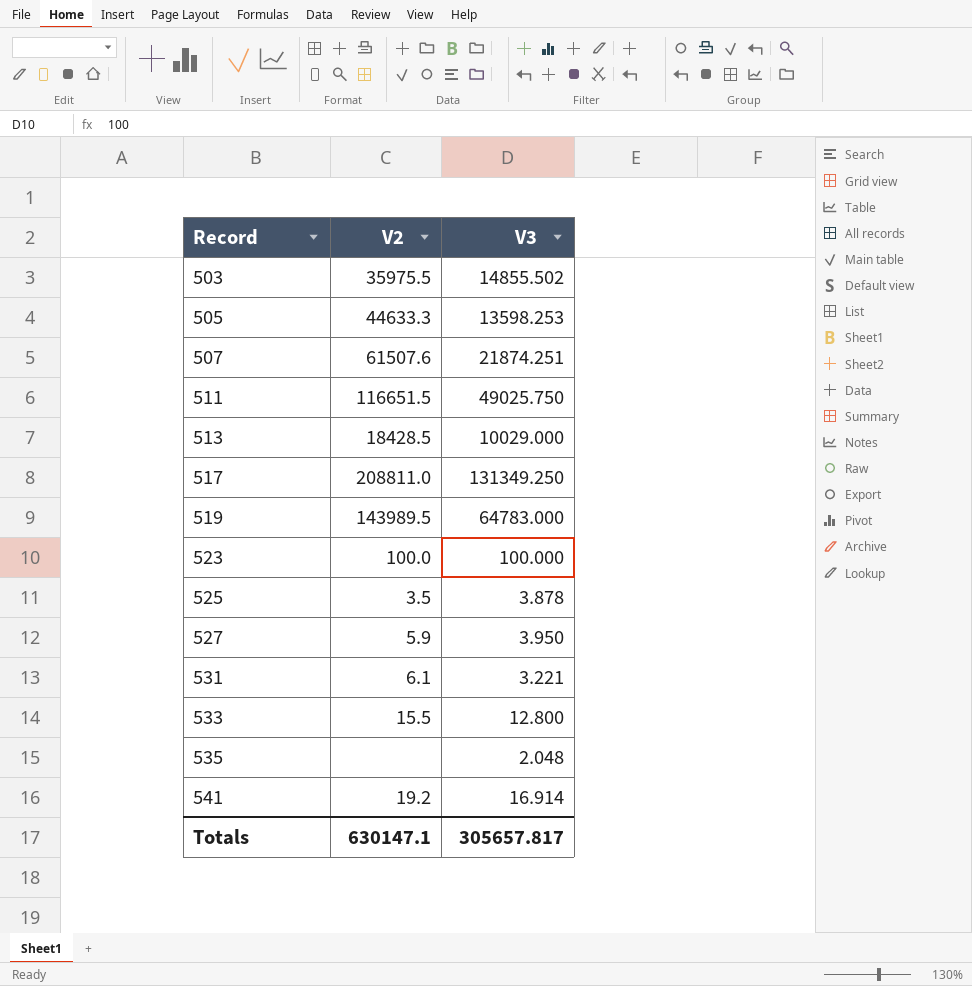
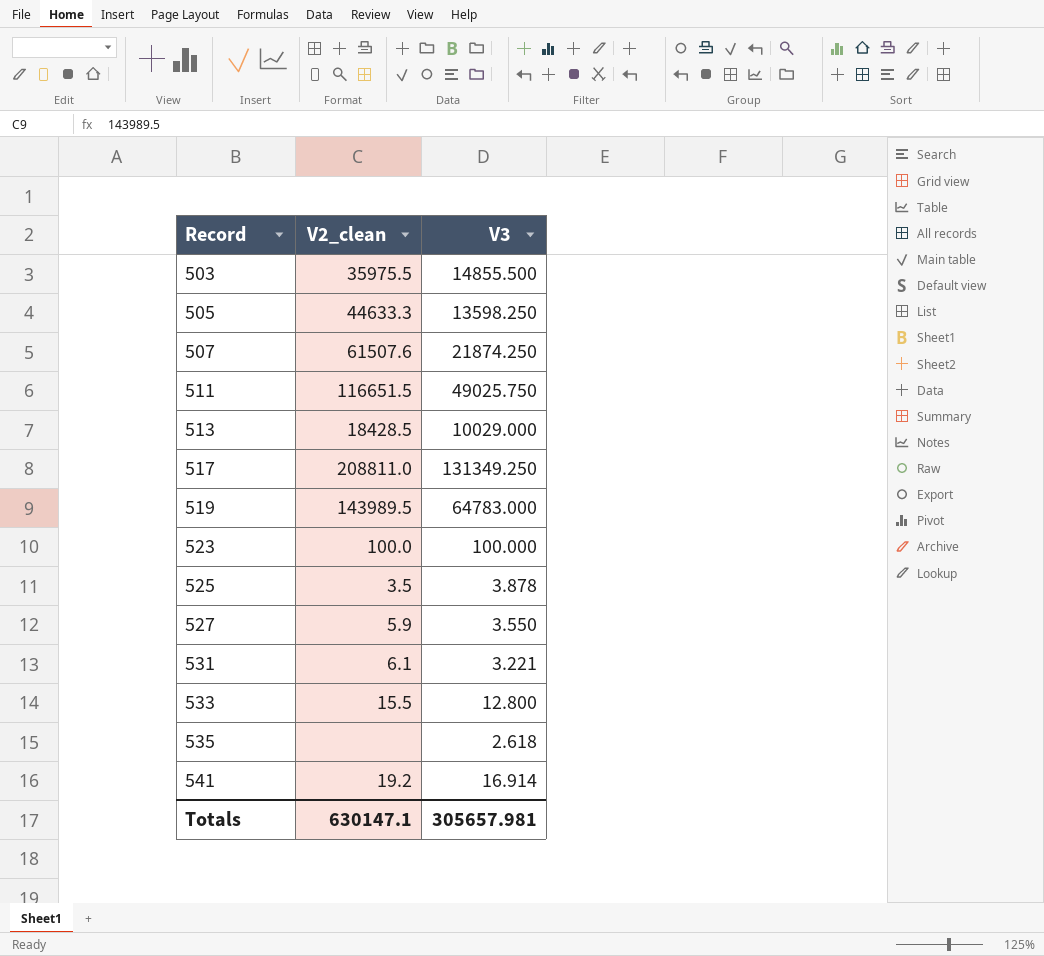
column name: V2 -> V2_clean
503 | V3: 14855.502 -> 14855.500
505 | V3: 13598.253 -> 13598.250
507 | V3: 21874.251 -> 21874.250
527 | V3: 3.950 -> 3.550
535 | V3: 2.048 -> 2.618
Totals | V3: 305657.817 -> 305657.981

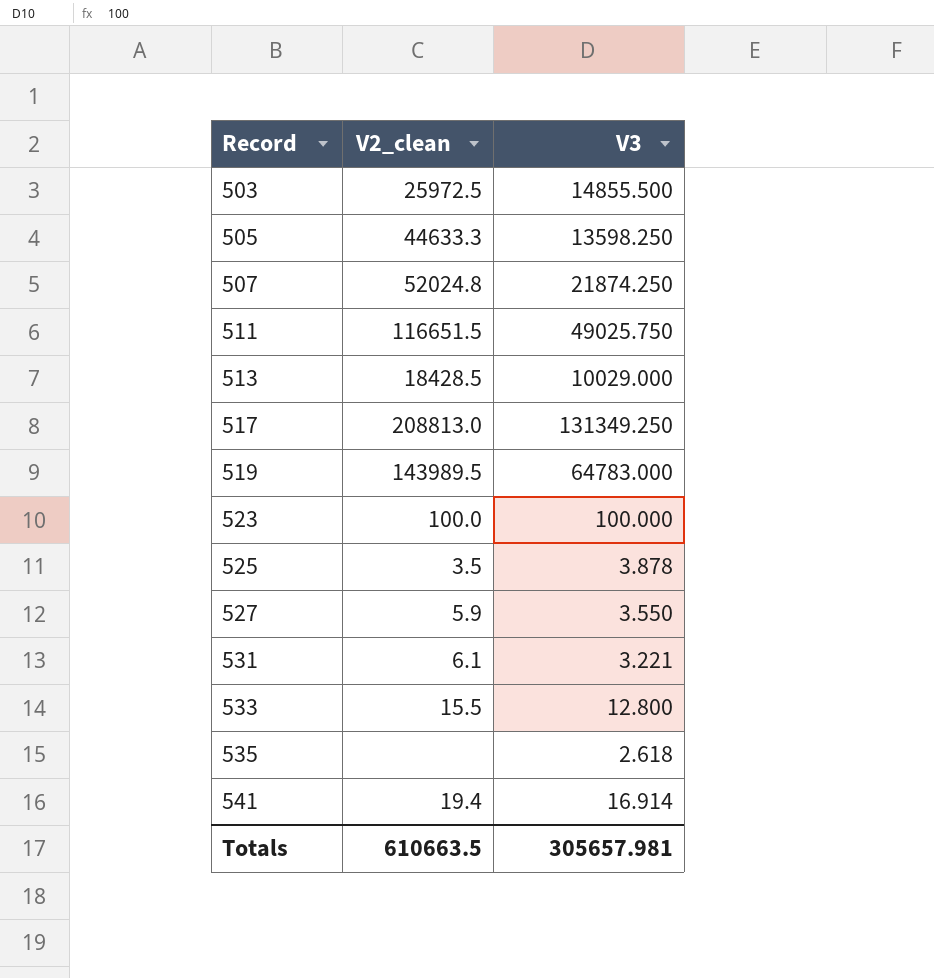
503 | V2_clean: 35975.5 -> 25972.5
507 | V2_clean: 61507.6 -> 52024.8
517 | V2_clean: 208811.0 -> 208813.0
541 | V2_clean: 19.2 -> 19.4
Totals | V2_clean: 630147.1 -> 610663.5

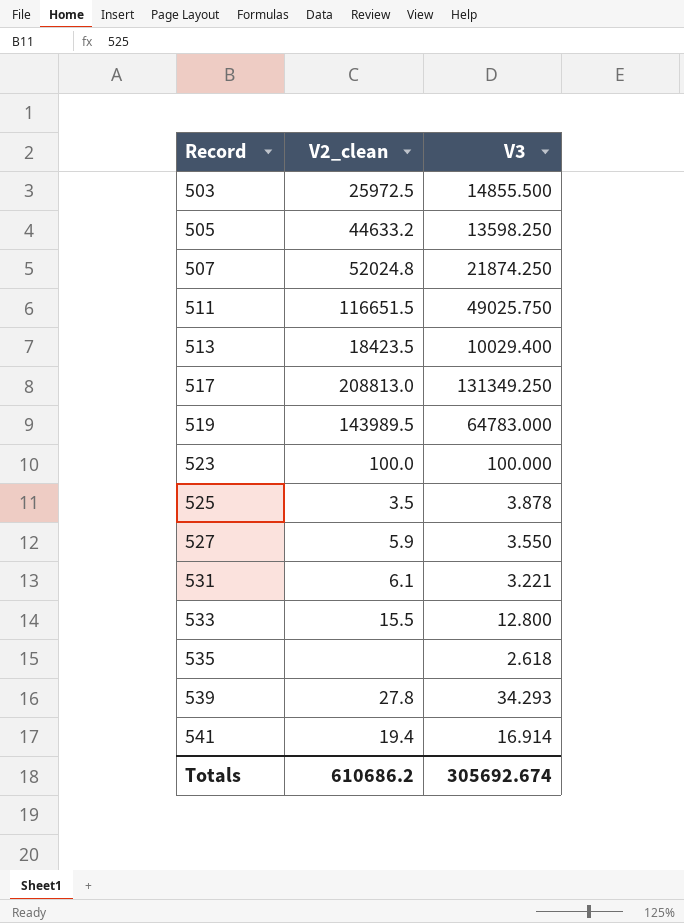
505 | V2_clean: 44633.3 -> 44633.2
513 | V2_clean: 18428.5 -> 18423.5
513 | V3: 10029.000 -> 10029.400
row 539: none -> 27.8 | 34.293
Totals | V2_clean: 610663.5 -> 610686.2
Totals | V3: 305657.981 -> 305692.674

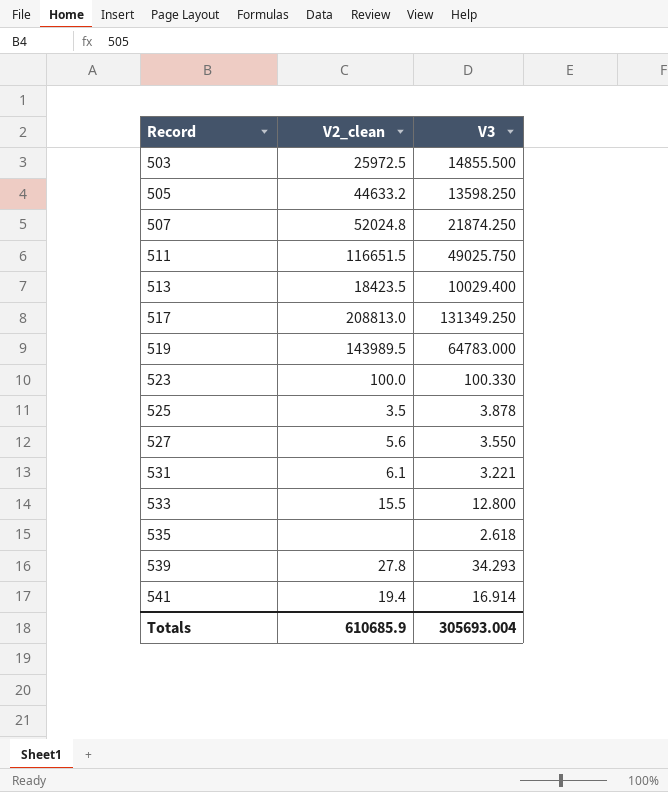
523 | V3: 100.000 -> 100.330
527 | V2_clean: 5.9 -> 5.6
Totals | V2_clean: 610686.2 -> 610685.9
Totals | V3: 305692.674 -> 305693.004

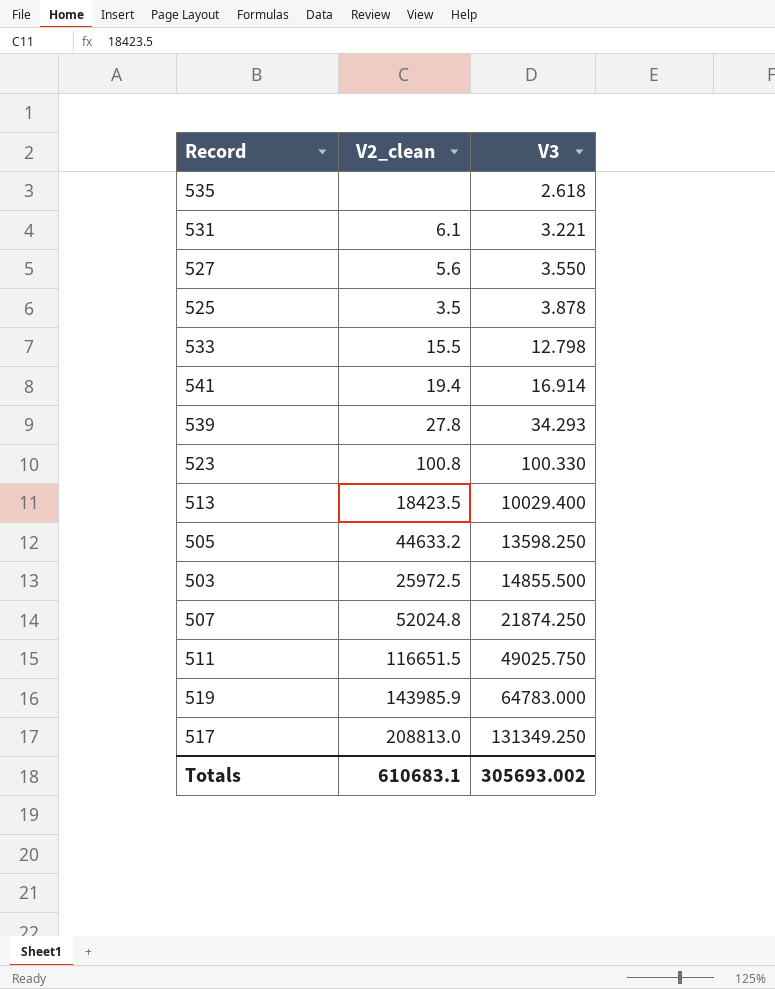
row order: Record ascending -> V3 ascending
533 | V3: 12.800 -> 12.798
523 | V2_clean: 100.0 -> 100.8
519 | V2_clean: 143989.5 -> 143985.9
Totals | V2_clean: 610685.9 -> 610683.1
Totals | V3: 305693.004 -> 305693.002

